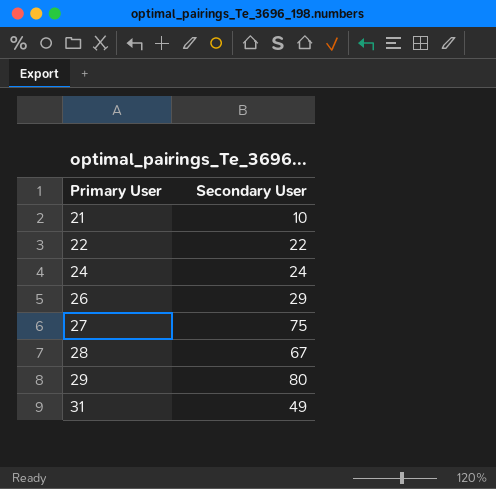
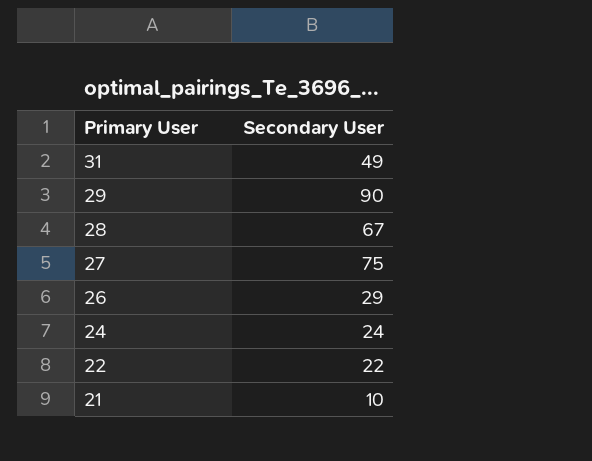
row order: Primary User ascending -> Primary User descending
29 | Secondary User: 80 -> 90

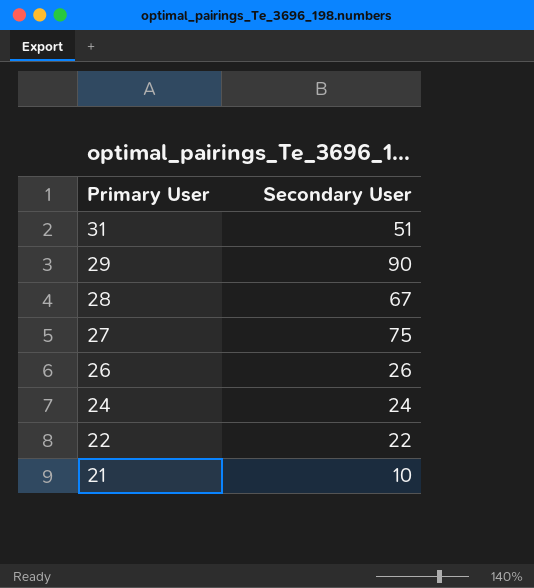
31 | Secondary User: 49 -> 51
26 | Secondary User: 29 -> 26

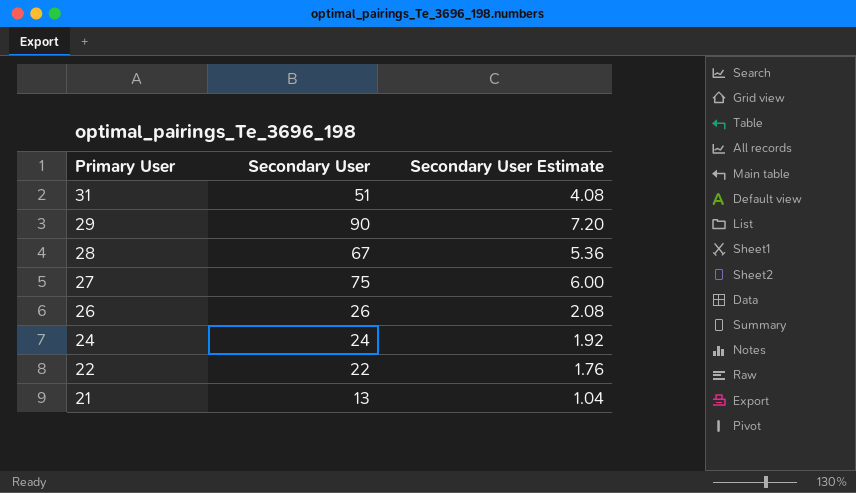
column Secondary User Estimate | formula: none -> [Secondary User] * 0.08
21 | Secondary User: 10 -> 13

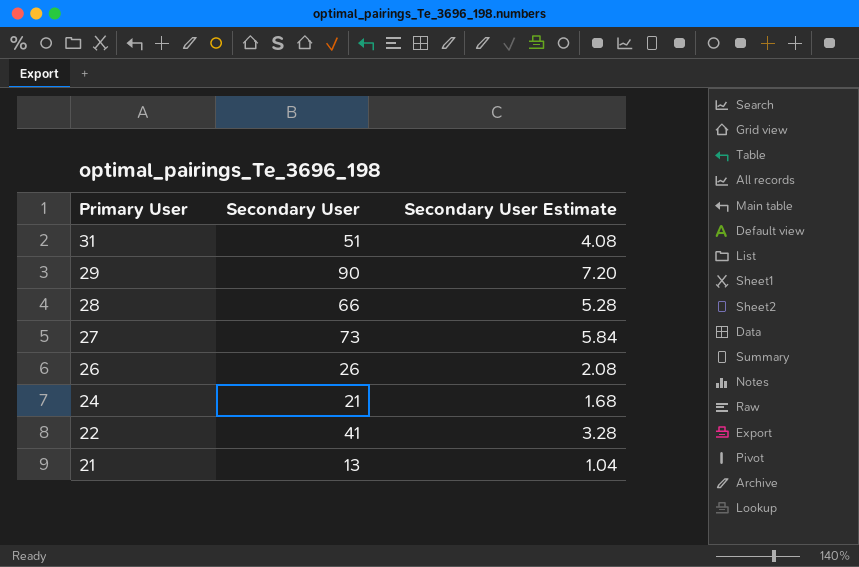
28 | Secondary User: 67 -> 66
28 | Secondary User Estimate: 5.36 -> 5.28
27 | Secondary User: 75 -> 73
27 | Secondary User Estimate: 6.00 -> 5.84
24 | Secondary User: 24 -> 21
24 | Secondary User Estimate: 1.92 -> 1.68
22 | Secondary User: 22 -> 41
22 | Secondary User Estimate: 1.76 -> 3.28

